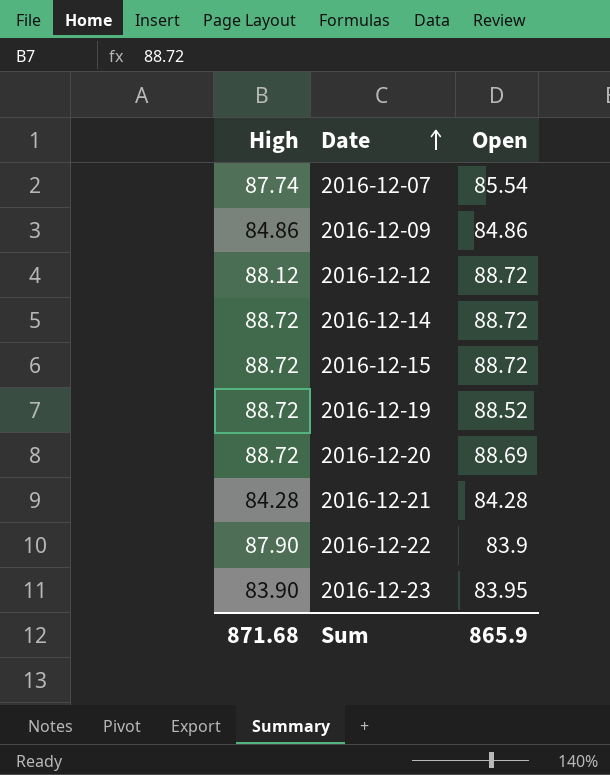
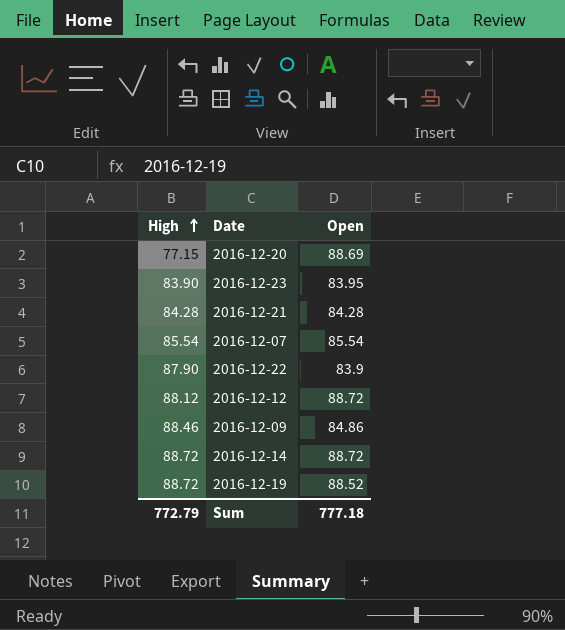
row order: Date ascending -> High ascending
row 2016-12-15: 88.72 | 88.72 -> none
2016-12-20 | High: 88.72 -> 77.15
2016-12-07 | High: 87.74 -> 85.54
2016-12-09 | High: 84.86 -> 88.46
Sum | High: 871.68 -> 772.79
Sum | Open: 865.9 -> 777.18

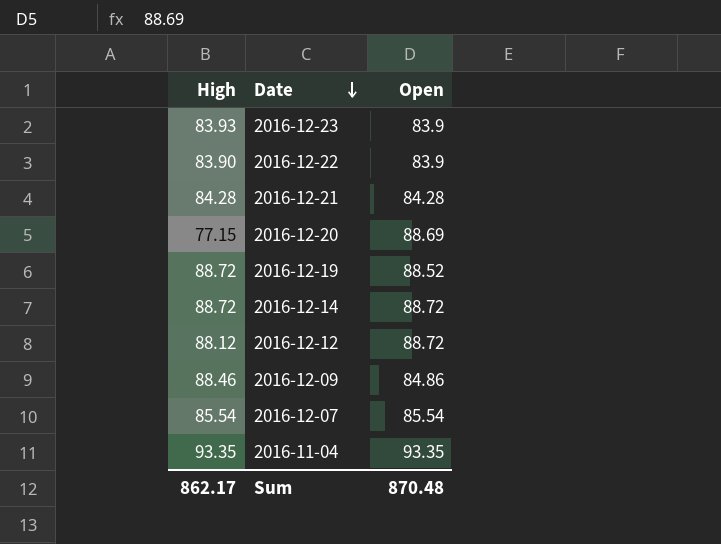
row order: High ascending -> Date descending
2016-12-23 | High: 83.90 -> 83.93
2016-12-23 | Open: 83.95 -> 83.9
2016-12-22 | High: 87.90 -> 83.90
row 2016-11-04: none -> 93.35 | 93.35
Sum | High: 772.79 -> 862.17
Sum | Open: 777.18 -> 870.48

